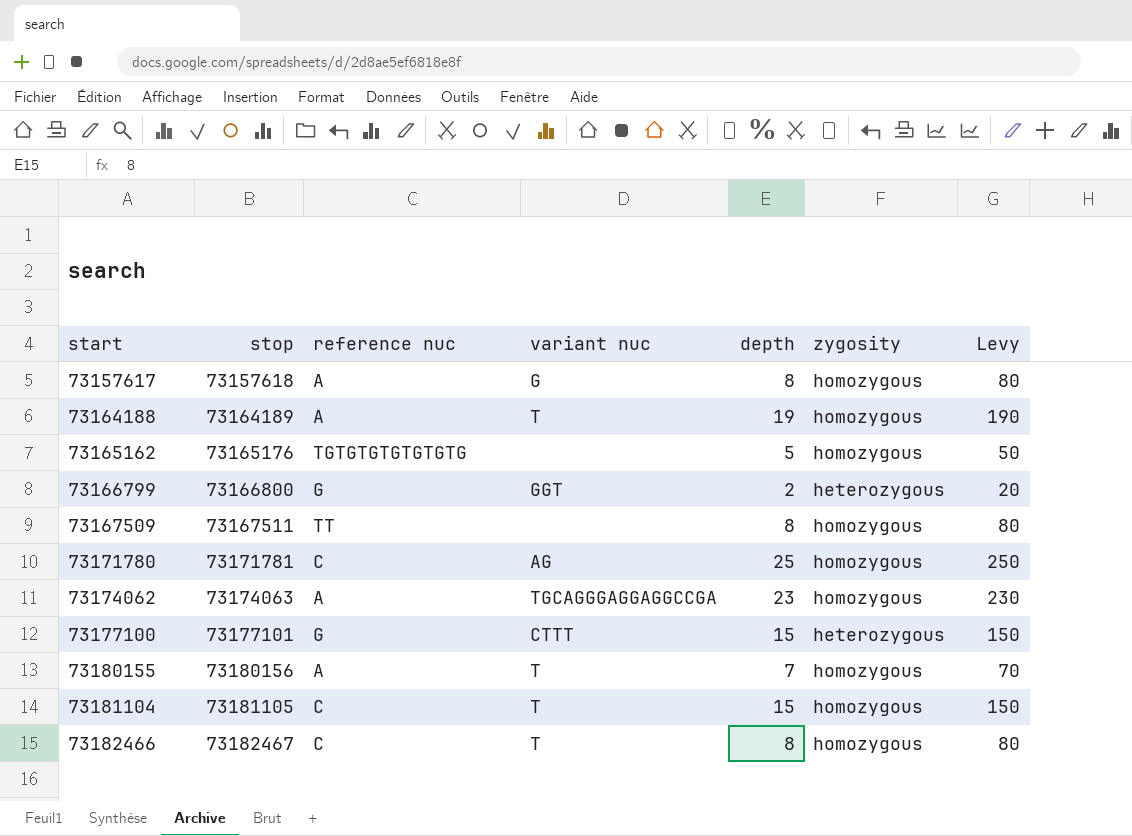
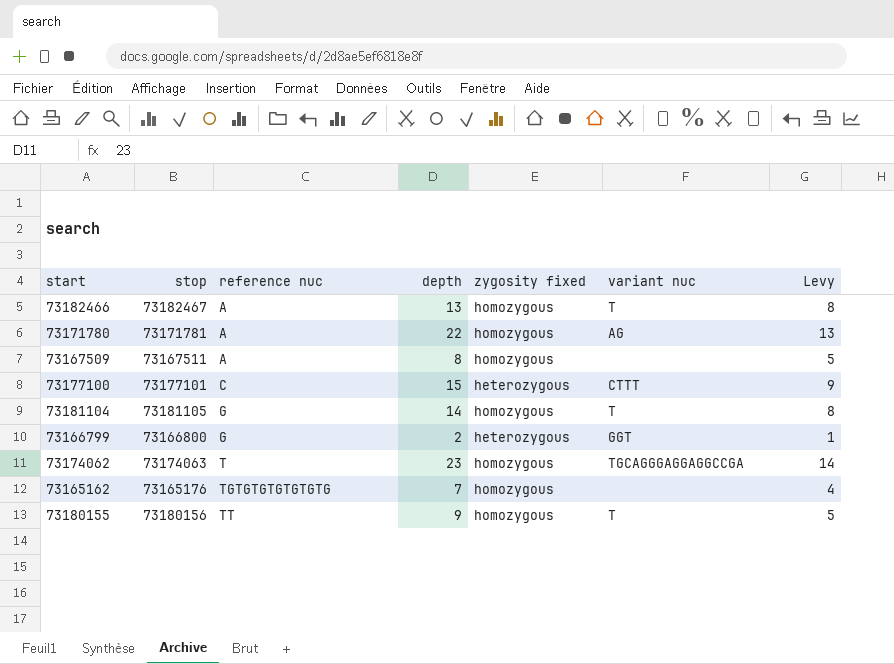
row order: start ascending -> reference nuc ascending
column name: zygosity -> zygosity fixed
column variant nuc | position: 4 -> 6
column Levy | formula: [depth] * 10 -> [depth] * 0.6
row 73157617: 73157618 | A | G | 8 | homozygous | 80 -> none
row 73164188: 73164189 | A | T | 19 | homozygous | 190 -> none
73182466 | reference nuc: C -> A
73182466 | depth: 8 -> 13
73171780 | reference nuc: C -> A
73171780 | depth: 25 -> 22
73167509 | reference nuc: TT -> A
73177100 | reference nuc: G -> C
73181104 | reference nuc: C -> G
73181104 | depth: 15 -> 14
73174062 | reference nuc: A -> T
73165162 | depth: 5 -> 7
73180155 | reference nuc: A -> TT
73180155 | depth: 7 -> 9

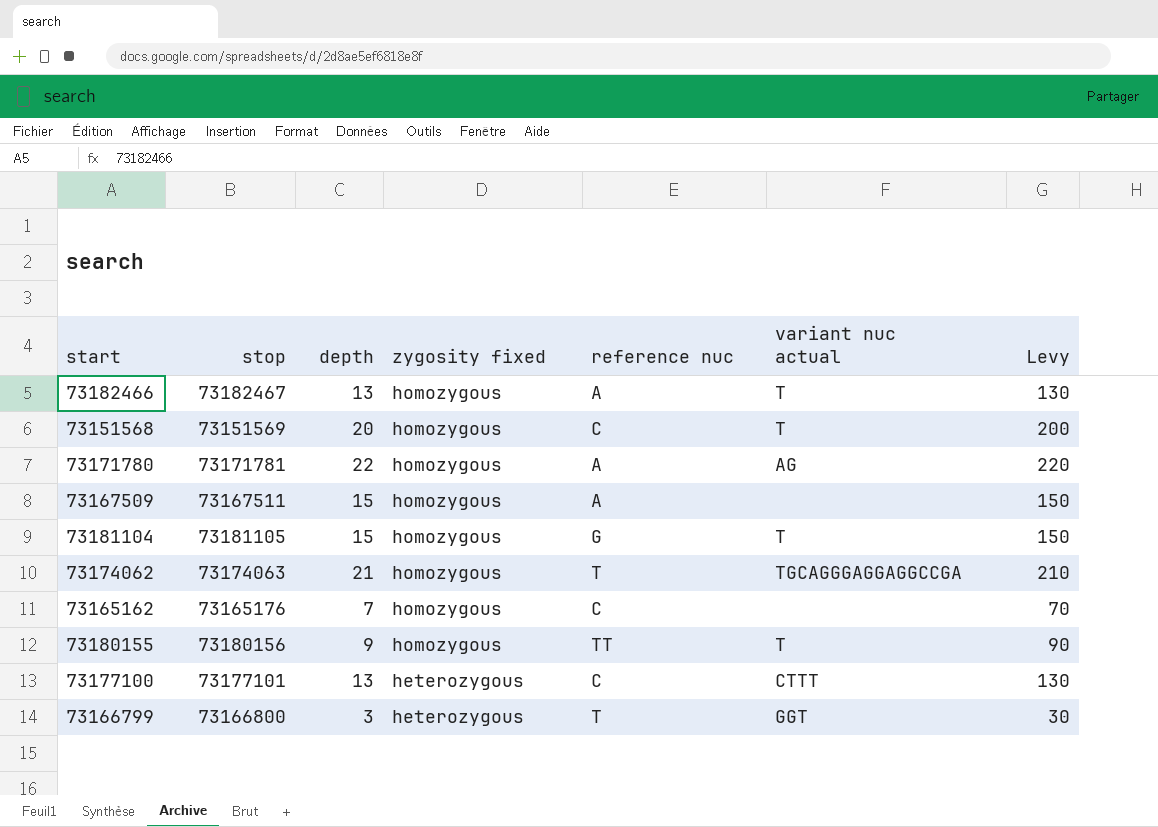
row order: reference nuc ascending -> zygosity fixed descending
column reference nuc | position: 3 -> 5
column name: variant nuc -> variant nuc actual
column Levy | formula: [depth] * 0.6 -> [depth] * 10
row 73151568: none -> 73151569 | 20 | homozygous | C | T | 200
73167509 | depth: 8 -> 15
73181104 | depth: 14 -> 15
73174062 | depth: 23 -> 21
73165162 | reference nuc: TGTGTGTGTGTGTG -> C
73177100 | depth: 15 -> 13
73166799 | depth: 2 -> 3
73166799 | reference nuc: G -> T

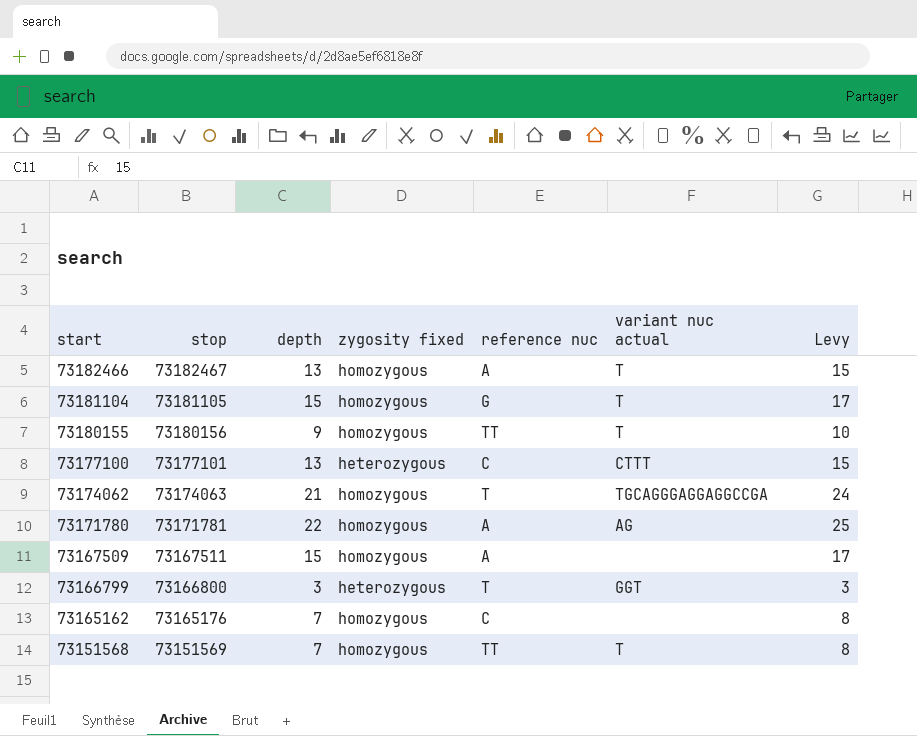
row order: zygosity fixed descending -> start descending
column Levy | formula: [depth] * 10 -> [depth] * 1.15
73151568 | depth: 20 -> 7
73151568 | reference nuc: C -> TT

